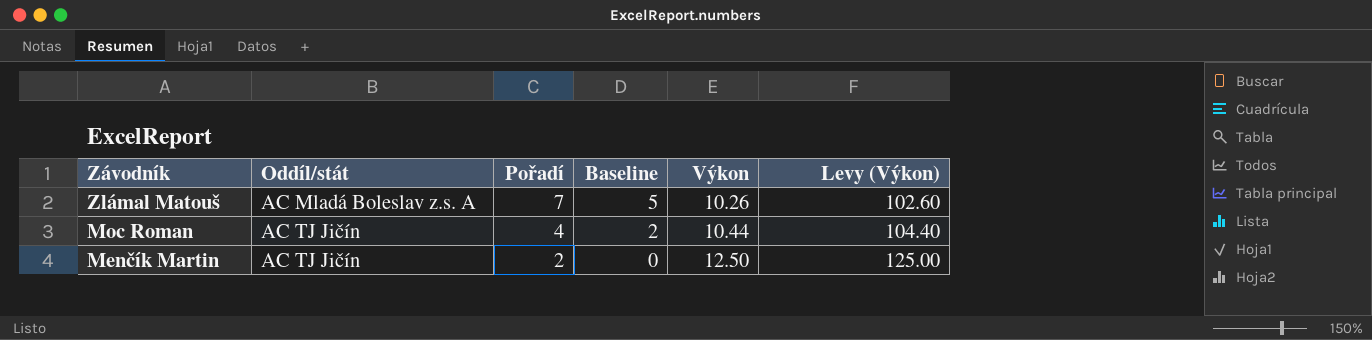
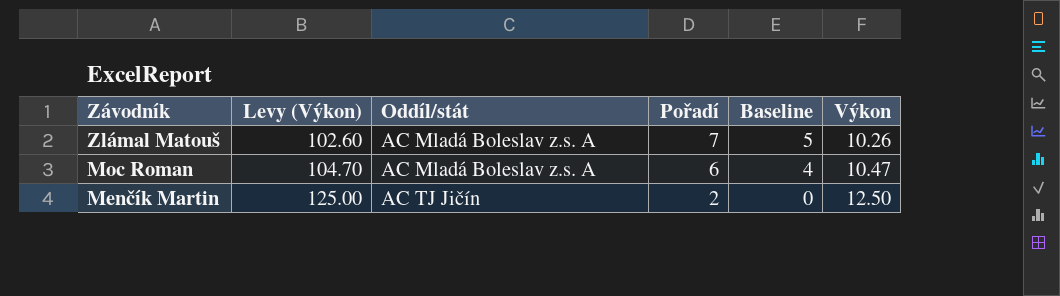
column Levy (Výkon) | position: 6 -> 2
Moc Roman | Levy (Výkon): 104.40 -> 104.70
Moc Roman | Oddíl/stát: AC TJ Jičín -> AC Mladá Boleslav z.s. A
Moc Roman | Pořadí: 4 -> 6
Moc Roman | Baseline: 2 -> 4
Moc Roman | Výkon: 10.44 -> 10.47

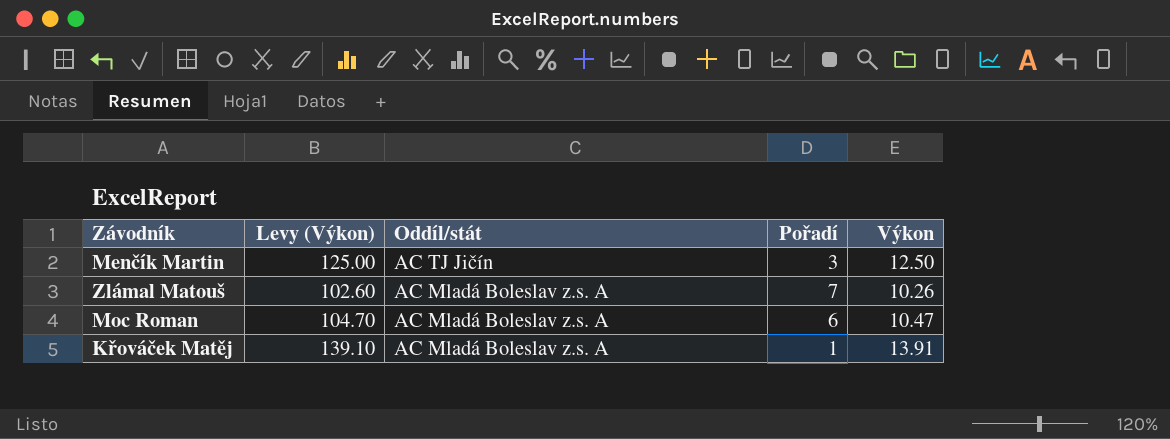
row order: Závodník descending -> Oddíl/stát descending
column Baseline | formula: [Pořadí] - 2 -> none
Menčík Martin | Pořadí: 2 -> 3
row Křováček Matěj: none -> 139.10 | AC Mladá Boleslav z.s. A | 1 | 13.91

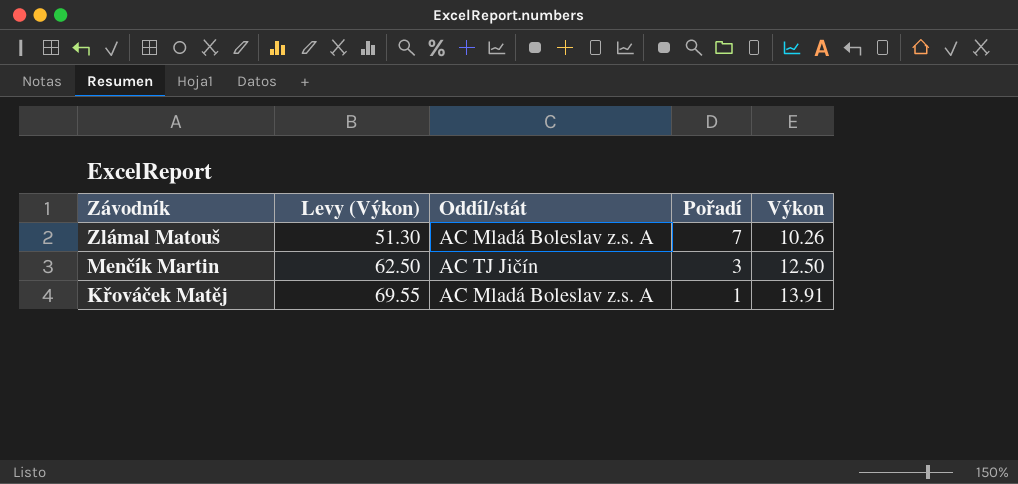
row order: Oddíl/stát descending -> Závodník descending
column Levy (Výkon) | formula: [Výkon] * 10 -> [Výkon] * 5
row Moc Roman: 104.70 | AC Mladá Boleslav z.s. A | 6 | 10.47 -> none

